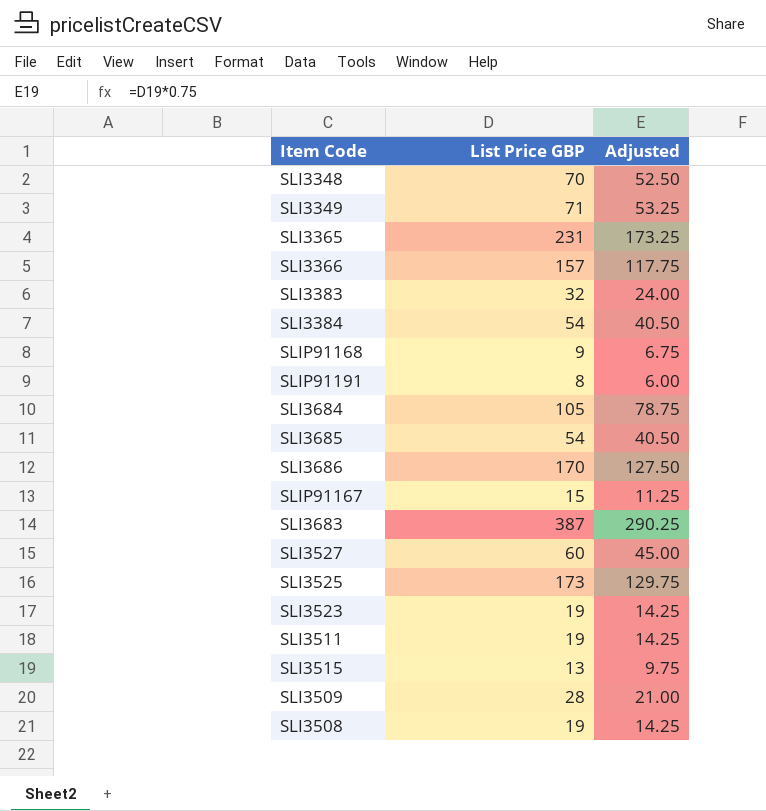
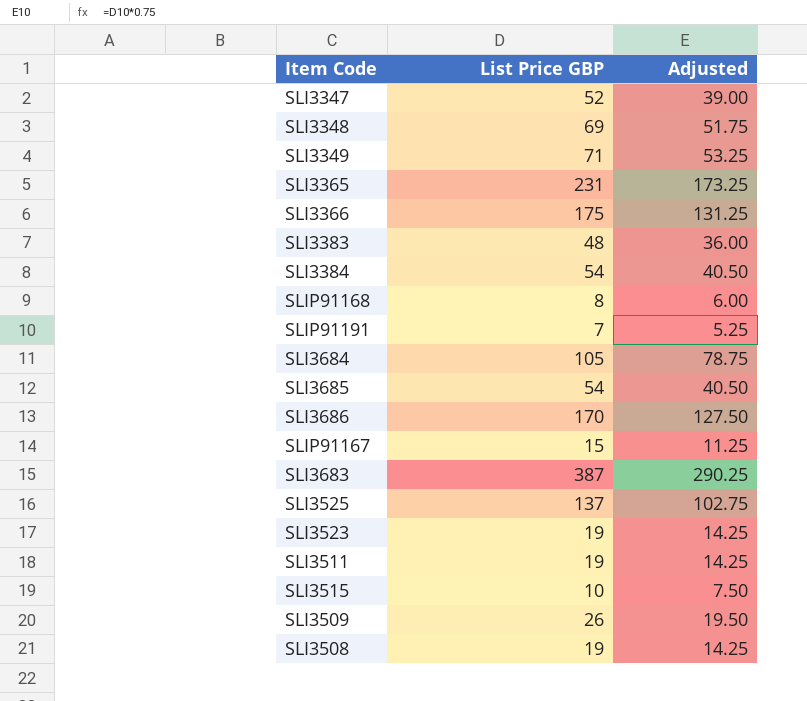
row SLI3527: 60 | 45.00 -> none
row SLI3347: none -> 52 | 39.00
SLI3348 | List Price GBP: 70 -> 69
SLI3348 | Adjusted: 52.50 -> 51.75
SLI3366 | List Price GBP: 157 -> 175
SLI3366 | Adjusted: 117.75 -> 131.25
SLI3383 | List Price GBP: 32 -> 48
SLI3383 | Adjusted: 24.00 -> 36.00
SLIP91168 | List Price GBP: 9 -> 8
SLIP91168 | Adjusted: 6.75 -> 6.00
SLIP91191 | List Price GBP: 8 -> 7
SLIP91191 | Adjusted: 6.00 -> 5.25
SLI3525 | List Price GBP: 173 -> 137
SLI3525 | Adjusted: 129.75 -> 102.75
SLI3515 | List Price GBP: 13 -> 10
SLI3515 | Adjusted: 9.75 -> 7.50
SLI3509 | List Price GBP: 28 -> 26
SLI3509 | Adjusted: 21.00 -> 19.50

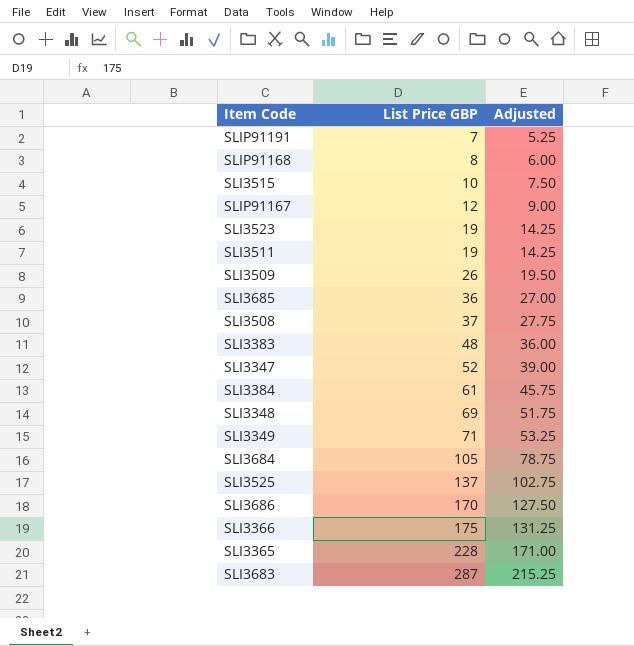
row order: none -> List Price GBP ascending
SLIP91167 | List Price GBP: 15 -> 12
SLIP91167 | Adjusted: 11.25 -> 9.00
SLI3685 | List Price GBP: 54 -> 36
SLI3685 | Adjusted: 40.50 -> 27.00
SLI3508 | List Price GBP: 19 -> 37
SLI3508 | Adjusted: 14.25 -> 27.75
SLI3384 | List Price GBP: 54 -> 61
SLI3384 | Adjusted: 40.50 -> 45.75
SLI3365 | List Price GBP: 231 -> 228
SLI3365 | Adjusted: 173.25 -> 171.00
SLI3683 | List Price GBP: 387 -> 287
SLI3683 | Adjusted: 290.25 -> 215.25

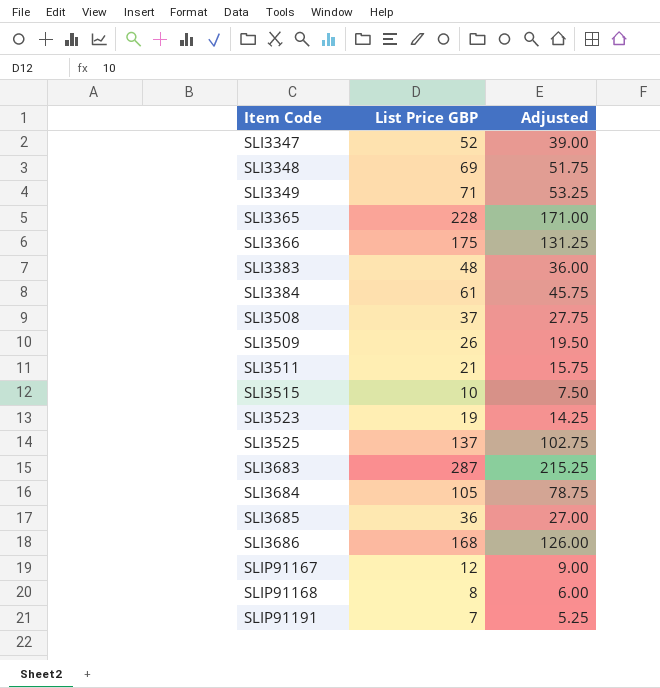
row order: List Price GBP ascending -> Item Code ascending
SLI3511 | List Price GBP: 19 -> 21
SLI3511 | Adjusted: 14.25 -> 15.75
SLI3686 | List Price GBP: 170 -> 168
SLI3686 | Adjusted: 127.50 -> 126.00

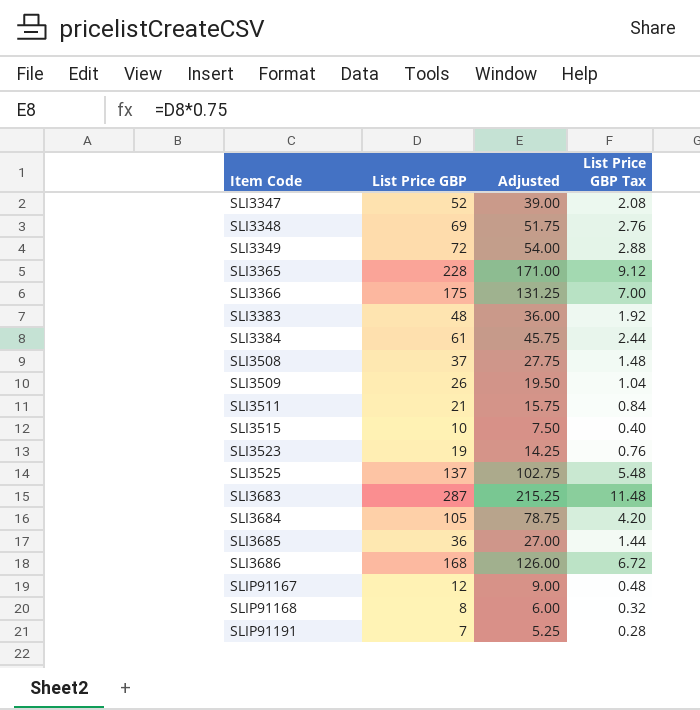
column List Price GBP Tax | formula: none -> [List Price GBP] * 0.04
SLI3349 | List Price GBP: 71 -> 72
SLI3349 | Adjusted: 53.25 -> 54.00

